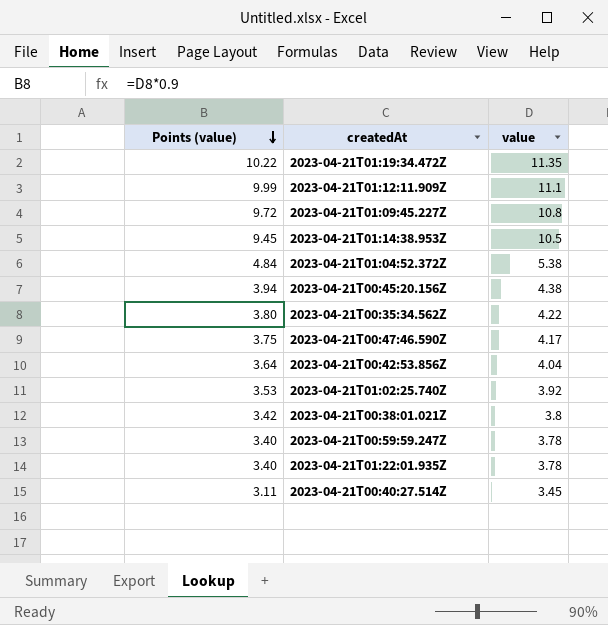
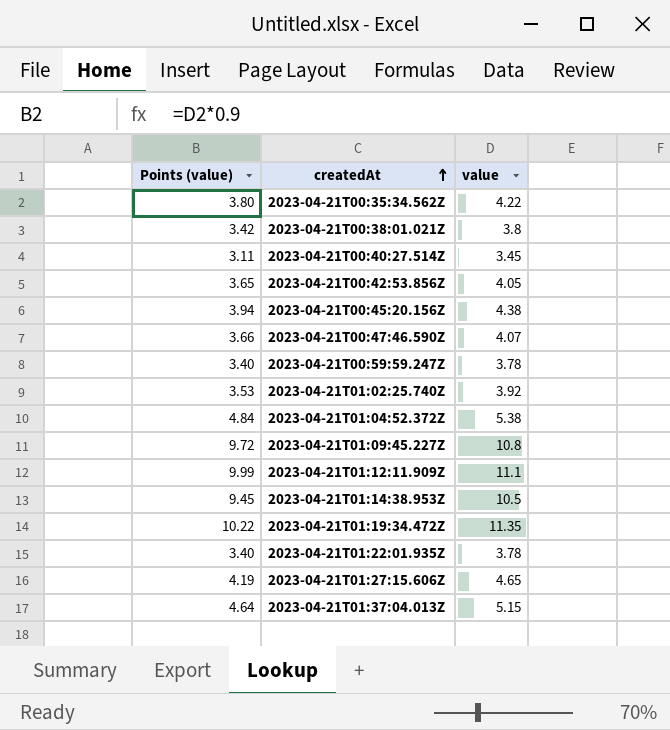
row order: Points (value) descending -> createdAt ascending
2023-04-21T00:42:53.856Z | Points (value): 3.64 -> 3.65
2023-04-21T00:42:53.856Z | value: 4.04 -> 4.05
2023-04-21T00:47:46.590Z | Points (value): 3.75 -> 3.66
2023-04-21T00:47:46.590Z | value: 4.17 -> 4.07
row 2023-04-21T01:27:15.606Z: none -> 4.19 | 4.65
row 2023-04-21T01:37:04.013Z: none -> 4.64 | 5.15

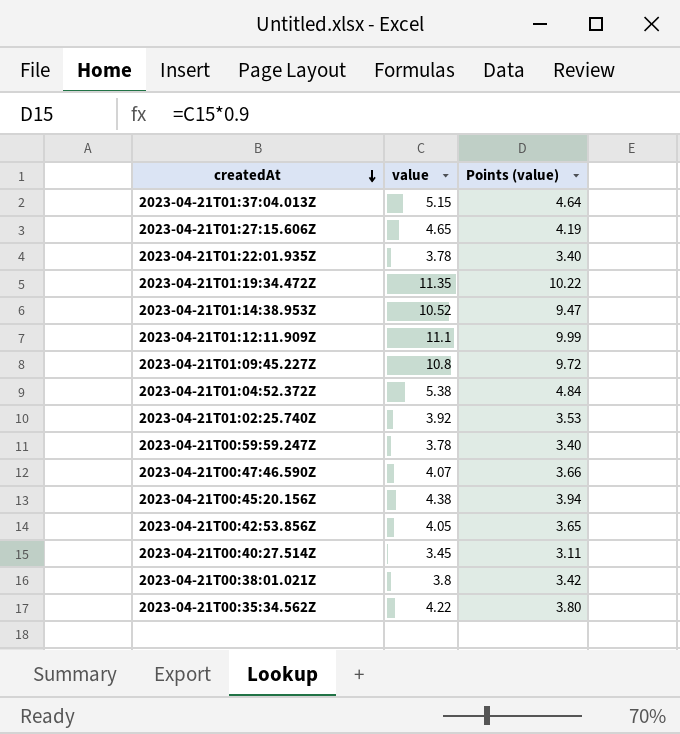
row order: createdAt ascending -> createdAt descending
column Points (value) | position: 1 -> 3
2023-04-21T01:14:38.953Z | value: 10.5 -> 10.52
2023-04-21T01:14:38.953Z | Points (value): 9.45 -> 9.47

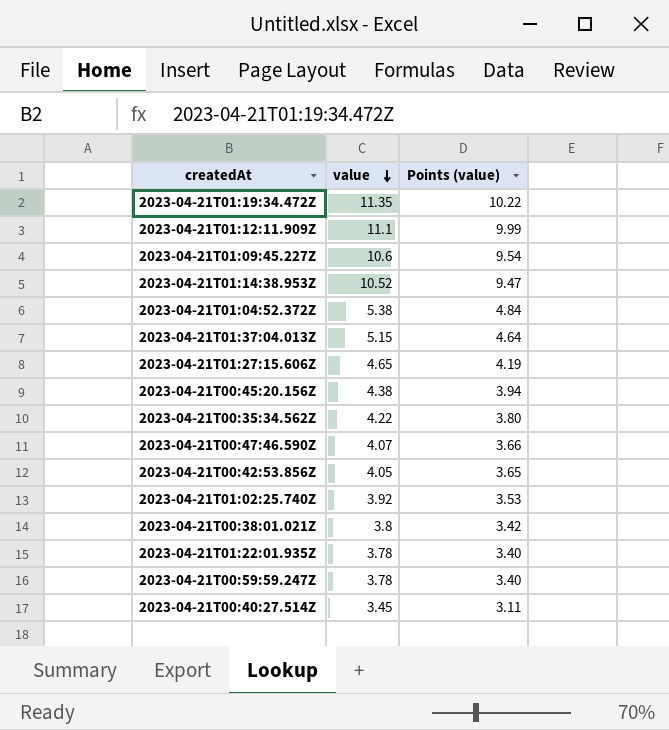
row order: createdAt descending -> value descending
2023-04-21T01:09:45.227Z | value: 10.8 -> 10.6
2023-04-21T01:09:45.227Z | Points (value): 9.72 -> 9.54

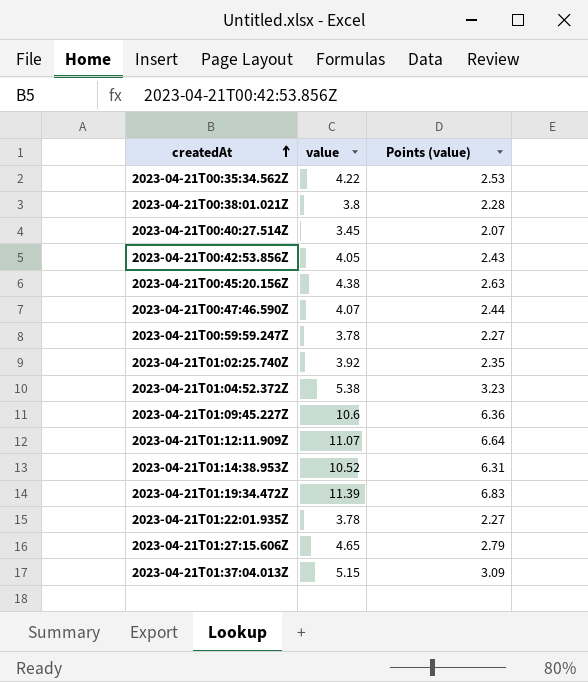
row order: value descending -> createdAt ascending
column Points (value) | formula: [value] * 0.9 -> [value] * 0.6
2023-04-21T01:12:11.909Z | value: 11.1 -> 11.07
2023-04-21T01:19:34.472Z | value: 11.35 -> 11.39

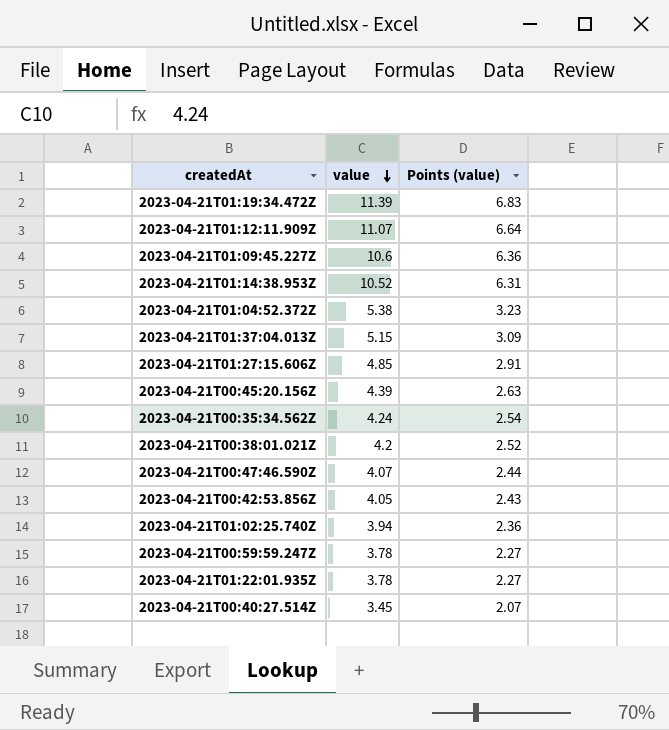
row order: createdAt ascending -> value descending
2023-04-21T01:27:15.606Z | value: 4.65 -> 4.85
2023-04-21T01:27:15.606Z | Points (value): 2.79 -> 2.91
2023-04-21T00:45:20.156Z | value: 4.38 -> 4.39
2023-04-21T00:35:34.562Z | value: 4.22 -> 4.24
2023-04-21T00:35:34.562Z | Points (value): 2.53 -> 2.54
2023-04-21T00:38:01.021Z | value: 3.8 -> 4.2
2023-04-21T00:38:01.021Z | Points (value): 2.28 -> 2.52
2023-04-21T01:02:25.740Z | value: 3.92 -> 3.94
2023-04-21T01:02:25.740Z | Points (value): 2.35 -> 2.36

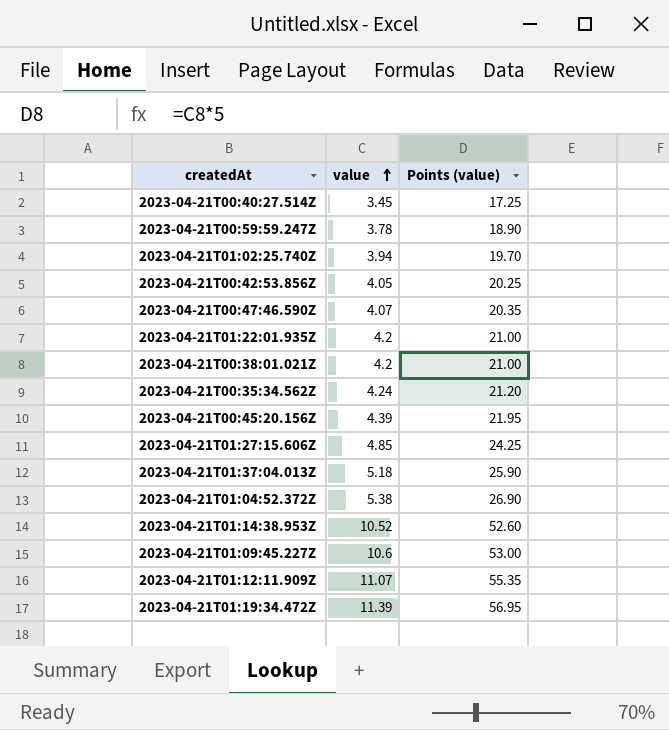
row order: value descending -> value ascending
column Points (value) | formula: [value] * 0.6 -> [value] * 5
2023-04-21T01:22:01.935Z | value: 3.78 -> 4.2
2023-04-21T01:37:04.013Z | value: 5.15 -> 5.18

